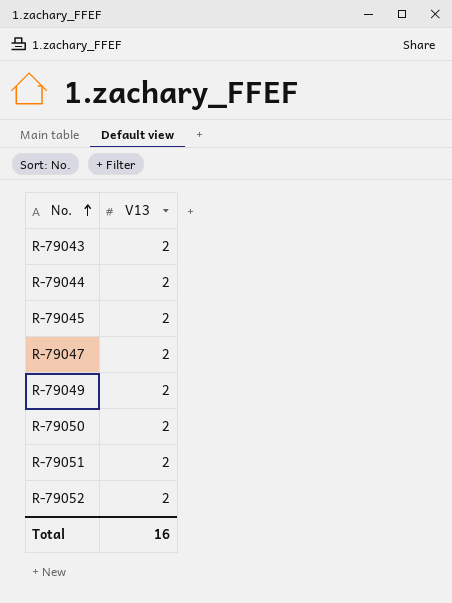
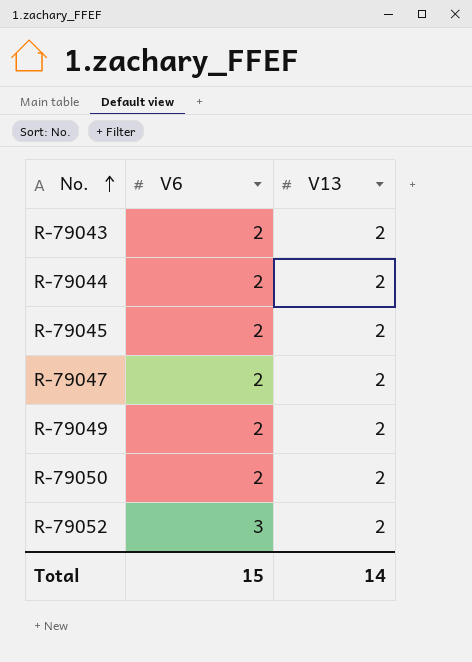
column V6 | position: none -> 2
row R-79051: 2 -> none
Total | V13: 16 -> 14

